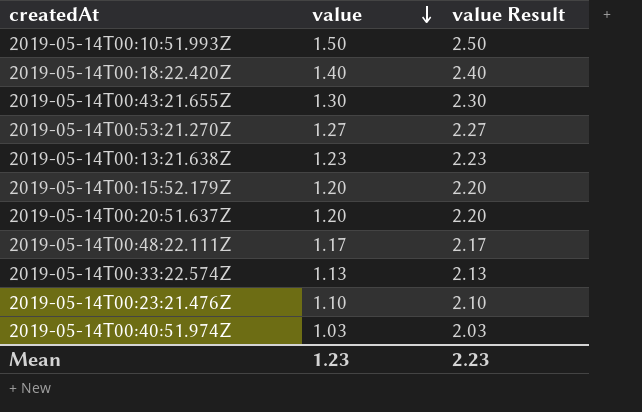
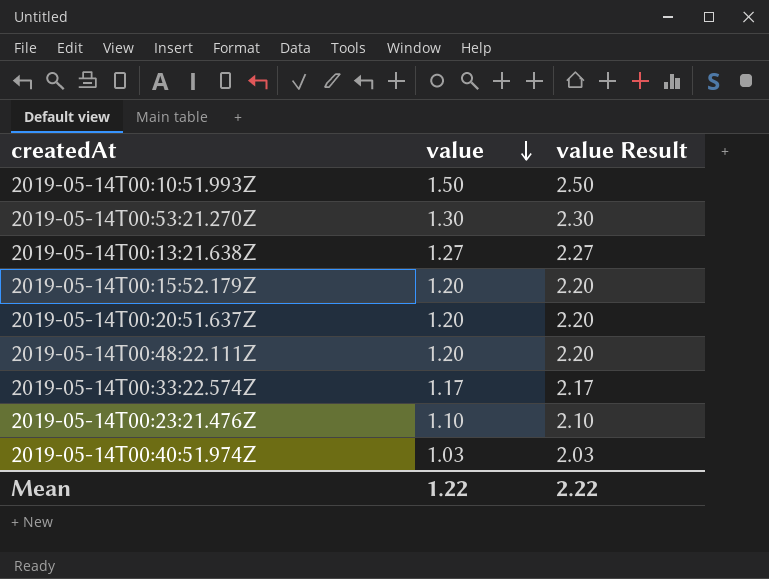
row 2019-05-14T00:18:22.420Z: 1.40 | 2.40 -> none
row 2019-05-14T00:43:21.655Z: 1.30 | 2.30 -> none
2019-05-14T00:53:21.270Z | value: 1.27 -> 1.30
2019-05-14T00:53:21.270Z | value Result: 2.27 -> 2.30
2019-05-14T00:13:21.638Z | value: 1.23 -> 1.27
2019-05-14T00:13:21.638Z | value Result: 2.23 -> 2.27
2019-05-14T00:48:22.111Z | value: 1.17 -> 1.20
2019-05-14T00:48:22.111Z | value Result: 2.17 -> 2.20
2019-05-14T00:33:22.574Z | value: 1.13 -> 1.17
2019-05-14T00:33:22.574Z | value Result: 2.13 -> 2.17
Mean | value: 1.23 -> 1.22
Mean | value Result: 2.23 -> 2.22

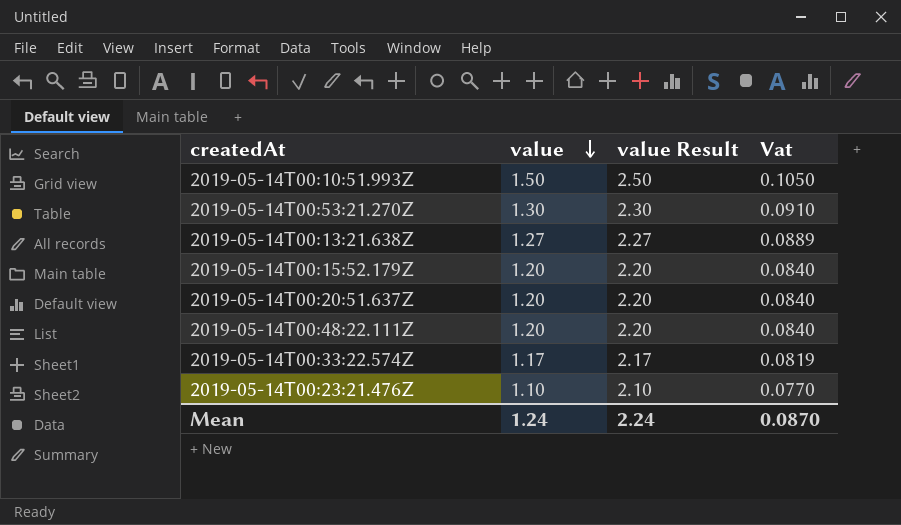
column Vat | formula: none -> [value] * 0.07
row 2019-05-14T00:40:51.974Z: 1.03 | 2.03 -> none
Mean | value: 1.22 -> 1.24
Mean | value Result: 2.22 -> 2.24

